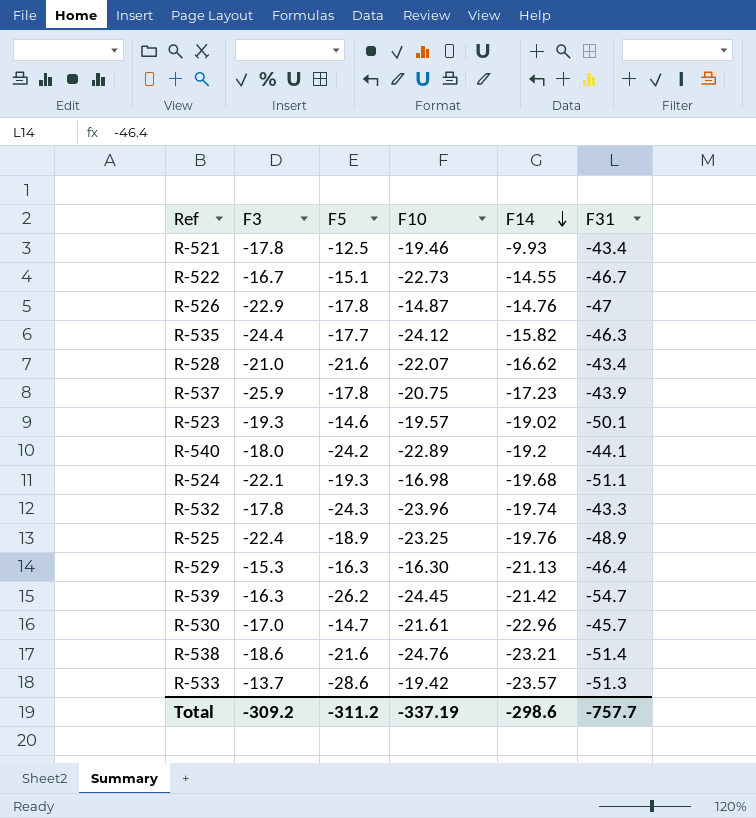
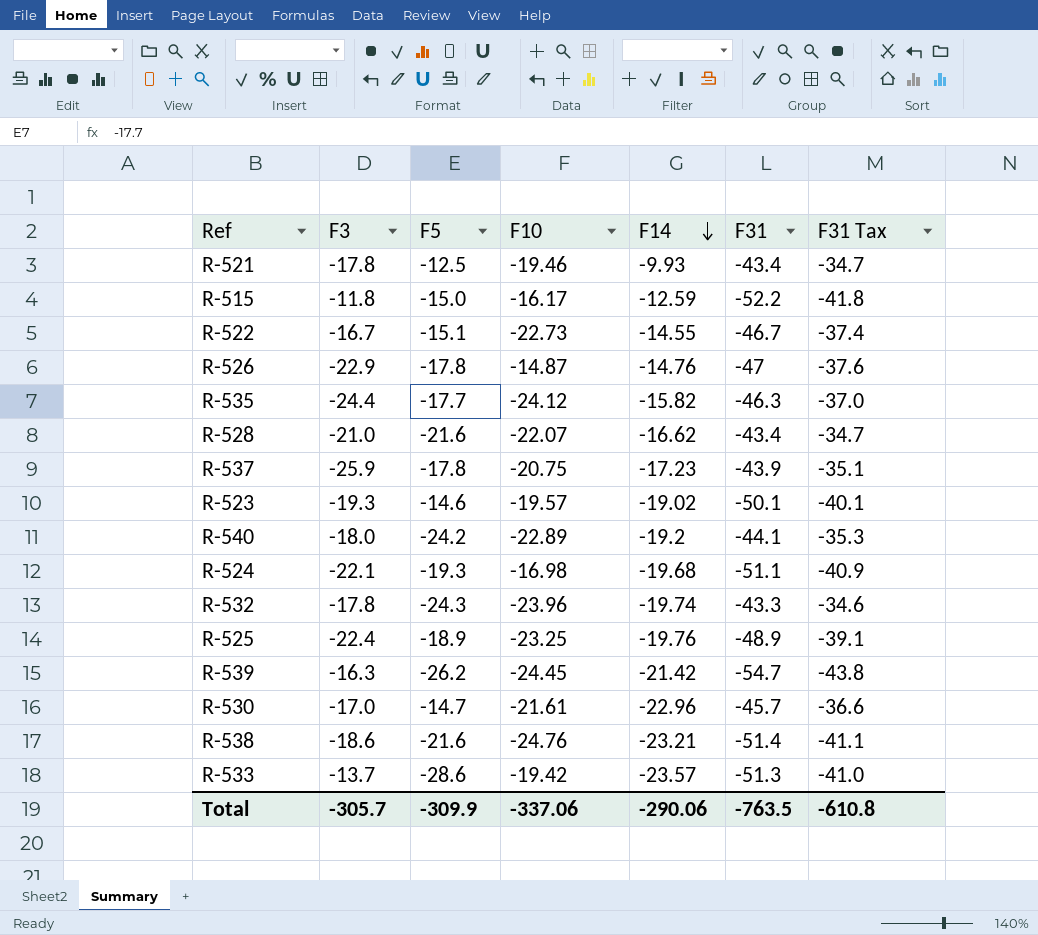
column F31 Tax | formula: none -> [F31] * 0.8
row R-529: -15.3 | -16.3 | -16.30 | -21.13 | -46.4 -> none
row R-515: none -> -11.8 | -15.0 | -16.17 | -12.59 | -52.2 | -41.8
Total | F3: -309.2 -> -305.7
Total | F5: -311.2 -> -309.9
Total | F10: -337.19 -> -337.06
Total | F14: -298.6 -> -290.06
Total | F31: -757.7 -> -763.5

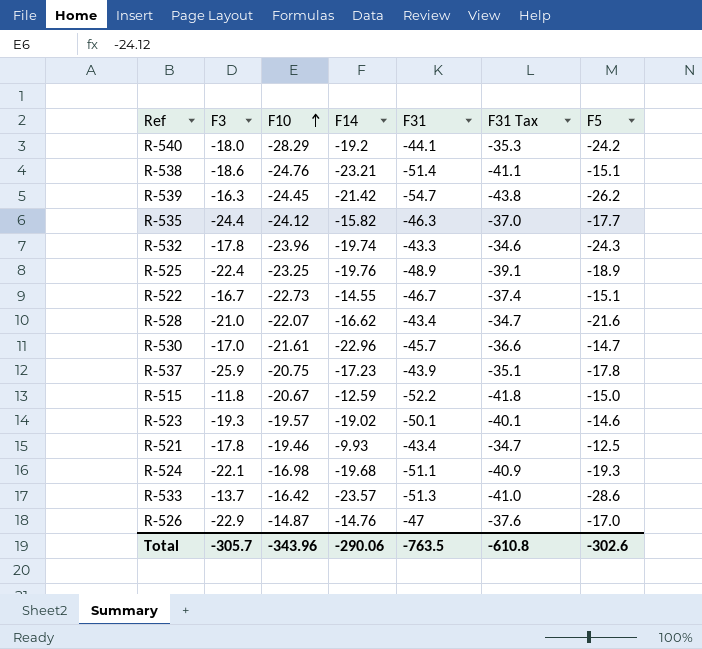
row order: F14 descending -> F10 ascending
column F5 | position: 3 -> 7
R-540 | F10: -22.89 -> -28.29
R-538 | F5: -21.6 -> -15.1
R-515 | F10: -16.17 -> -20.67
R-533 | F10: -19.42 -> -16.42
R-526 | F5: -17.8 -> -17.0
Total | F10: -337.06 -> -343.96
Total | F5: -309.9 -> -302.6

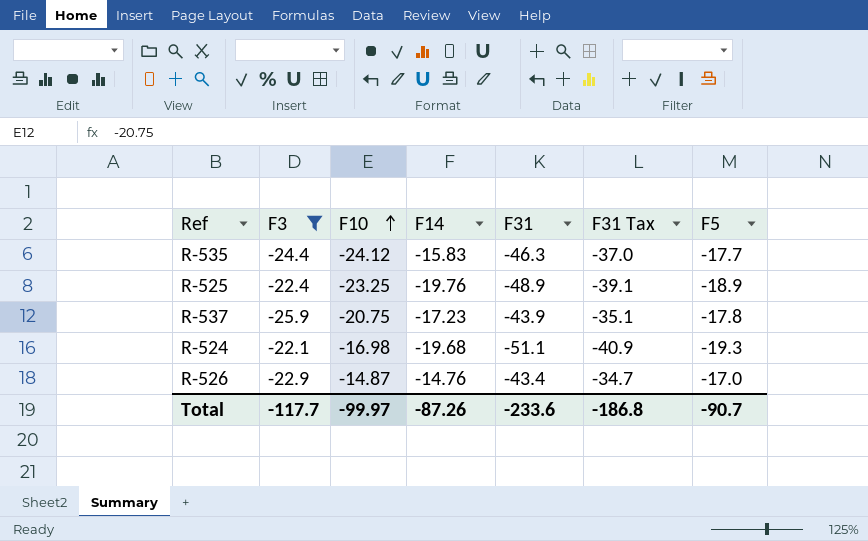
filter: none -> F3 <= -22.1
R-535 | F14: -15.82 -> -15.83
R-526 | F31: -47 -> -43.4
R-526 | F31 Tax: -37.6 -> -34.7
Total | F3: -305.7 -> -117.7
Total | F10: -343.96 -> -99.97
Total | F14: -290.06 -> -87.26
Total | F31: -763.5 -> -233.6
Total | F31 Tax: -610.8 -> -186.8
Total | F5: -302.6 -> -90.7

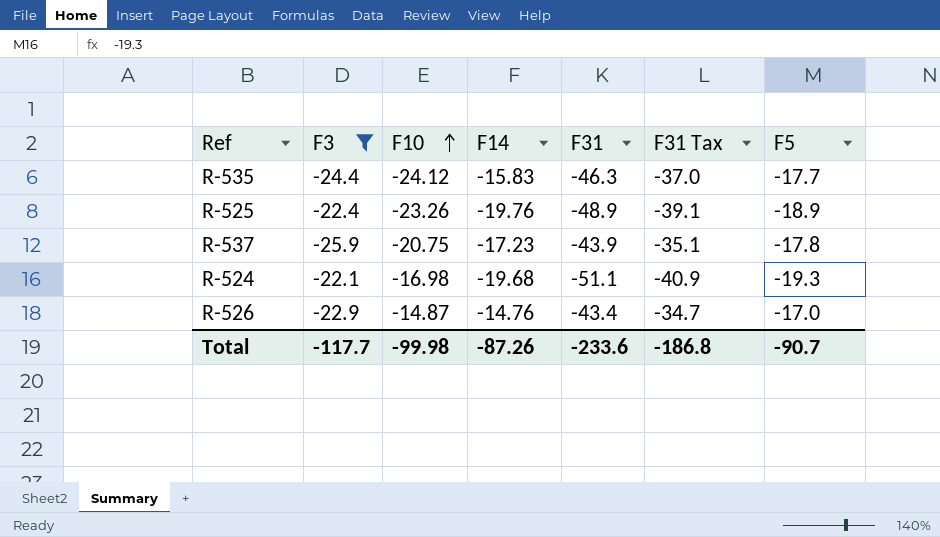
R-525 | F10: -23.25 -> -23.26
Total | F10: -99.97 -> -99.98

